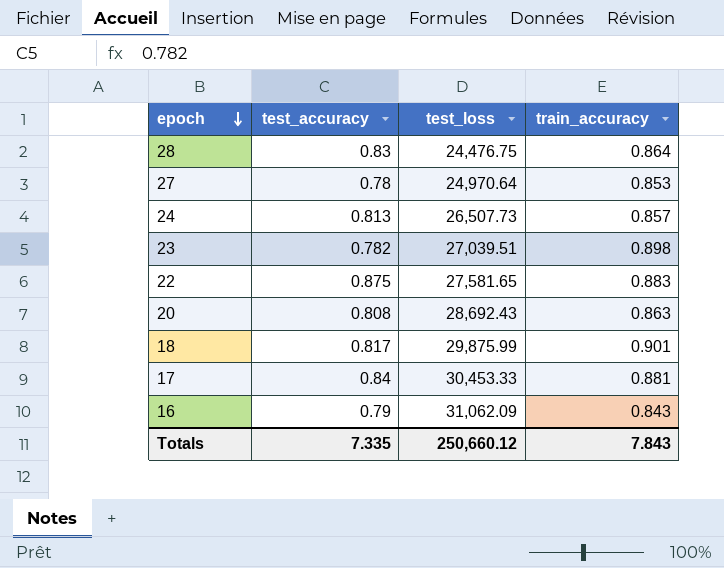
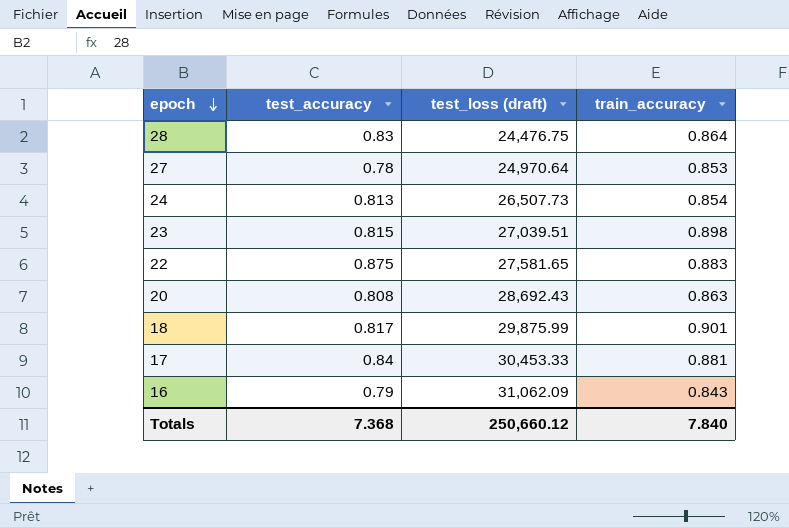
column name: test_loss -> test_loss (draft)
24 | train_accuracy: 0.857 -> 0.854
23 | test_accuracy: 0.782 -> 0.815
Totals | test_accuracy: 7.335 -> 7.368
Totals | train_accuracy: 7.843 -> 7.840

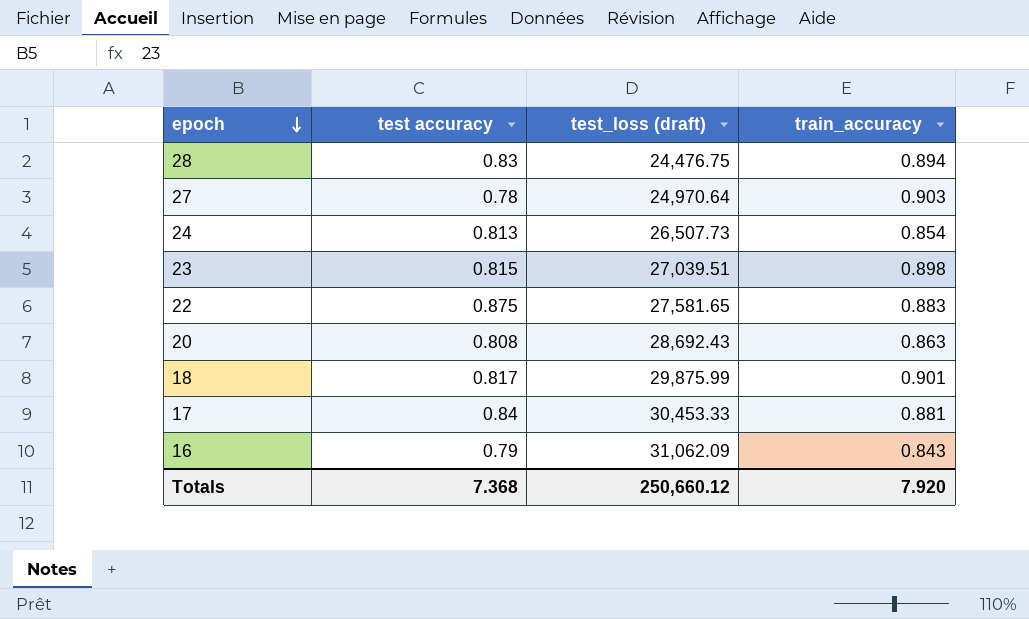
column name: test_accuracy -> test accuracy
28 | train_accuracy: 0.864 -> 0.894
27 | train_accuracy: 0.853 -> 0.903
Totals | train_accuracy: 7.840 -> 7.920

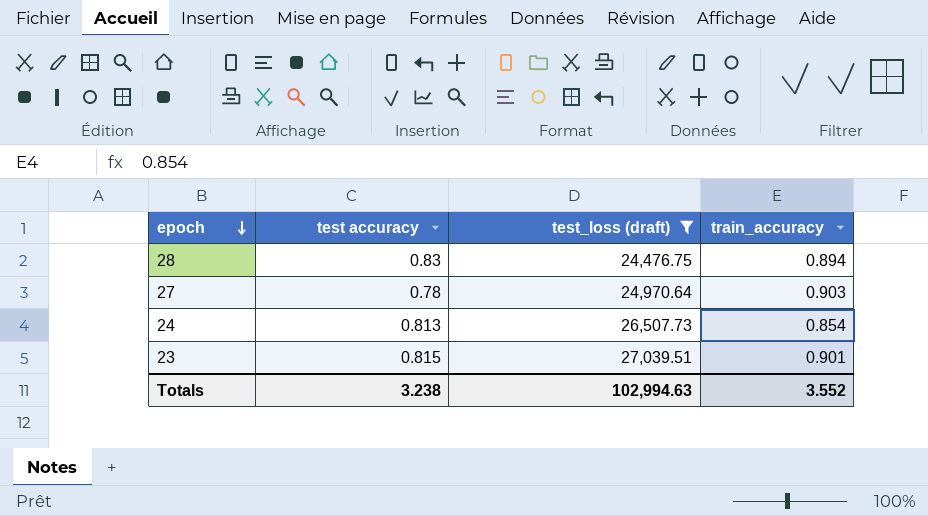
filter: none -> test_loss (draft) <= 27,039.51
23 | train_accuracy: 0.898 -> 0.901
Totals | test accuracy: 7.368 -> 3.238
Totals | test_loss (draft): 250,660.12 -> 102,994.63
Totals | train_accuracy: 7.920 -> 3.552

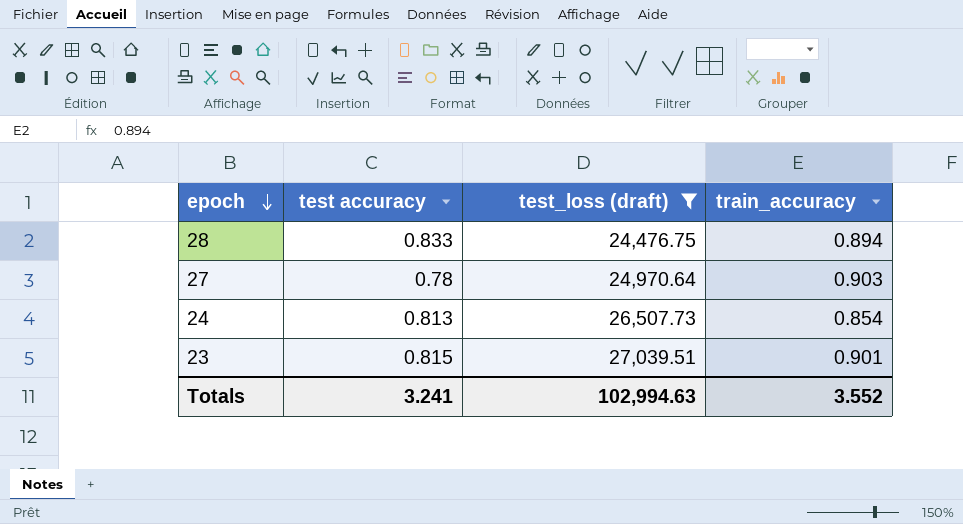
28 | test accuracy: 0.83 -> 0.833
Totals | test accuracy: 3.238 -> 3.241

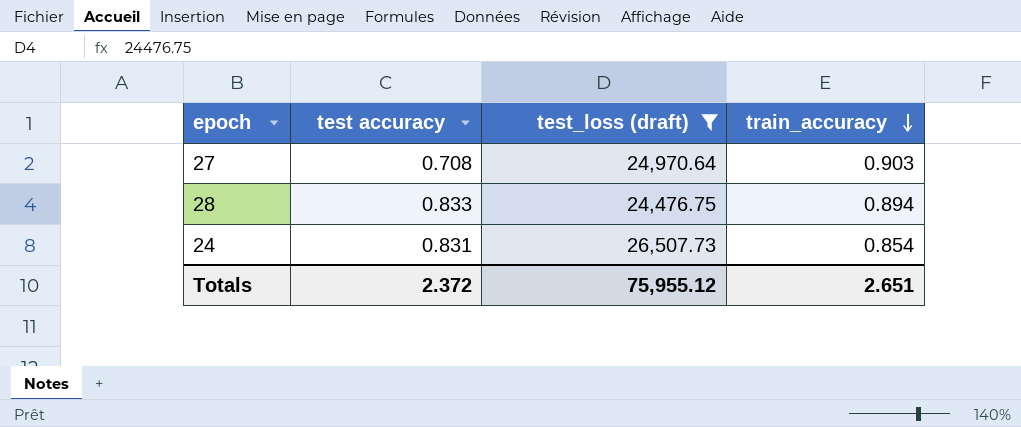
row order: epoch descending -> train_accuracy descending
row 23: 0.815 | 27,039.51 | 0.901 -> none
27 | test accuracy: 0.78 -> 0.708
24 | test accuracy: 0.813 -> 0.831
Totals | test accuracy: 3.241 -> 2.372
Totals | test_loss (draft): 102,994.63 -> 75,955.12
Totals | train_accuracy: 3.552 -> 2.651

